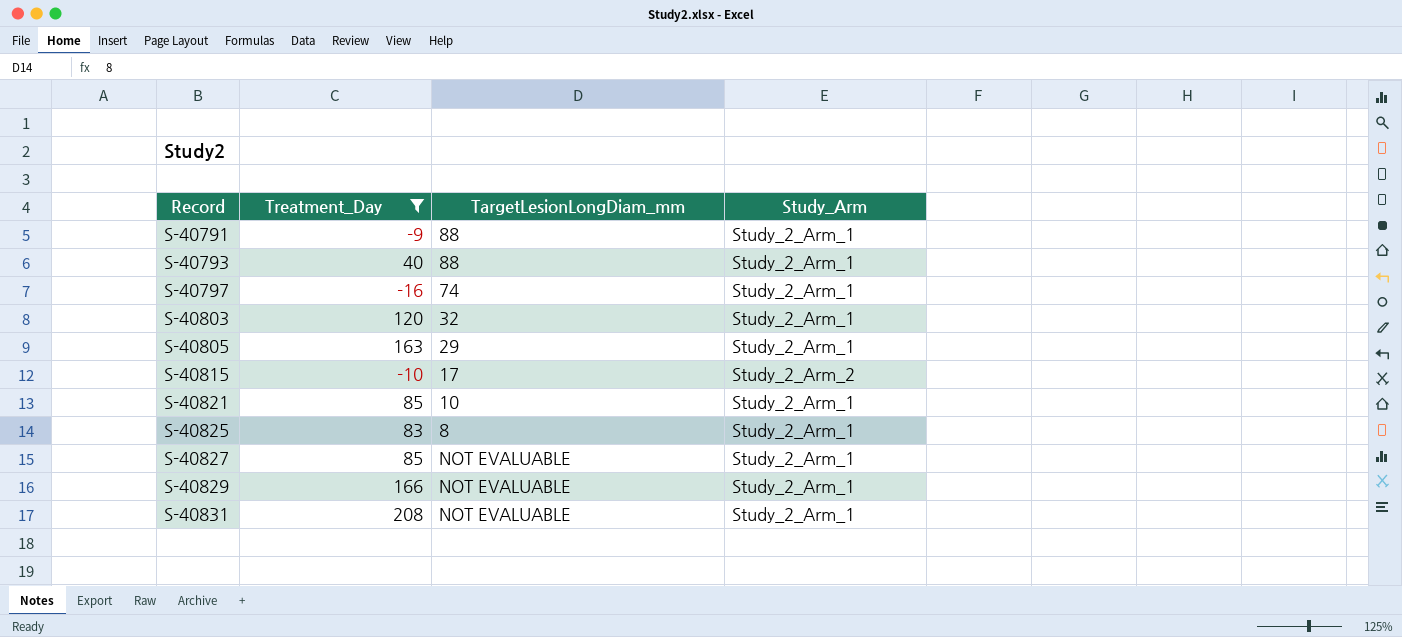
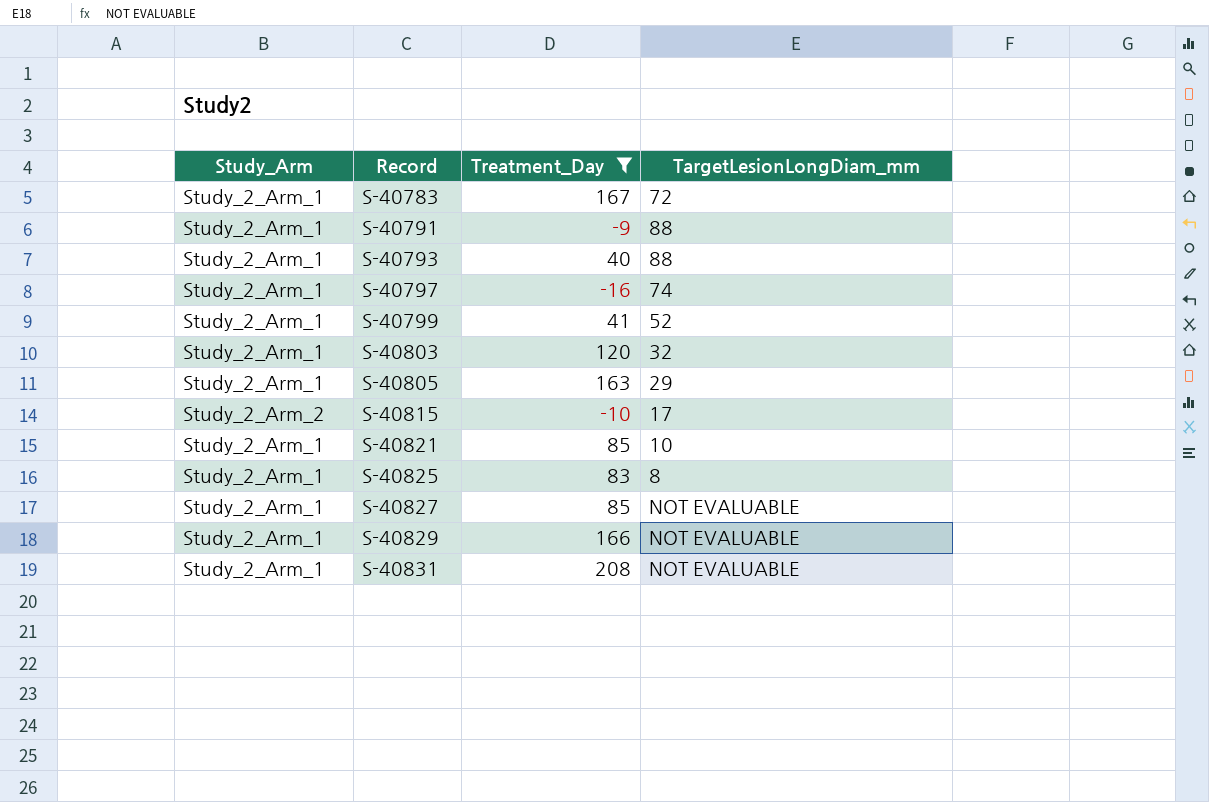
column Study_Arm | position: 4 -> 1
row S-40783: none -> Study_2_Arm_1 | 167 | 72
row S-40799: none -> Study_2_Arm_1 | 41 | 52

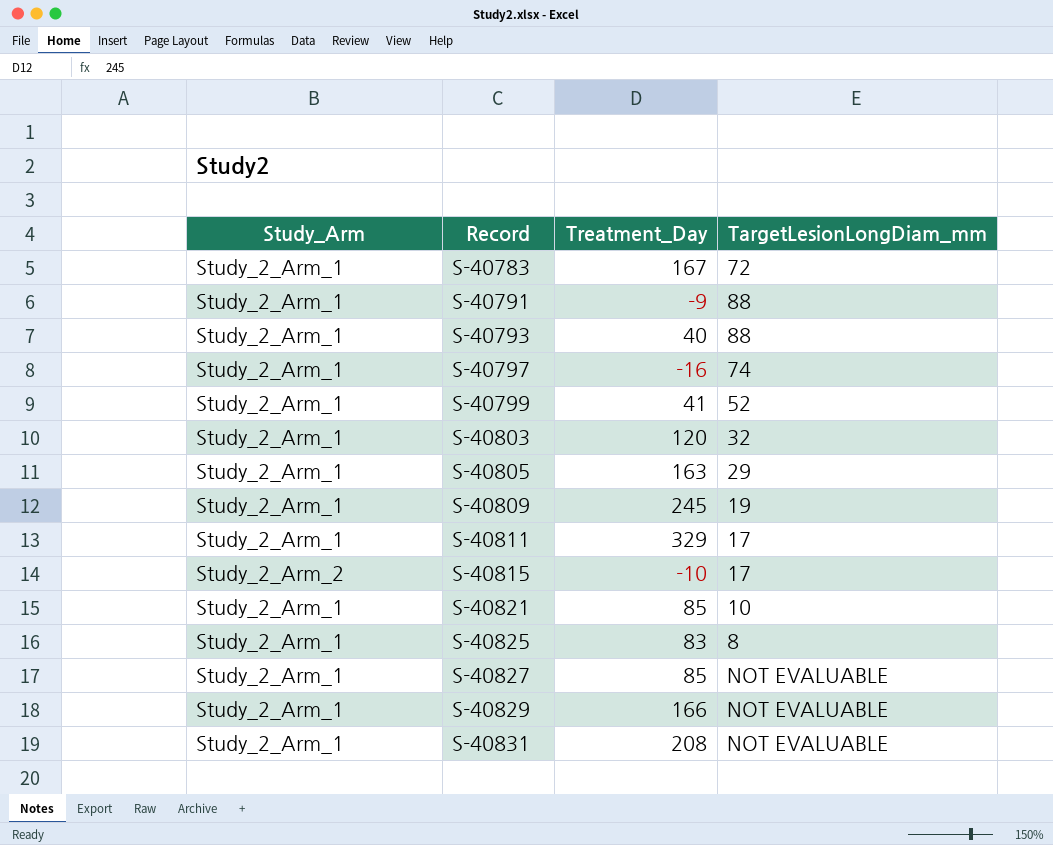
filter: Treatment_Day <= 208 -> none

